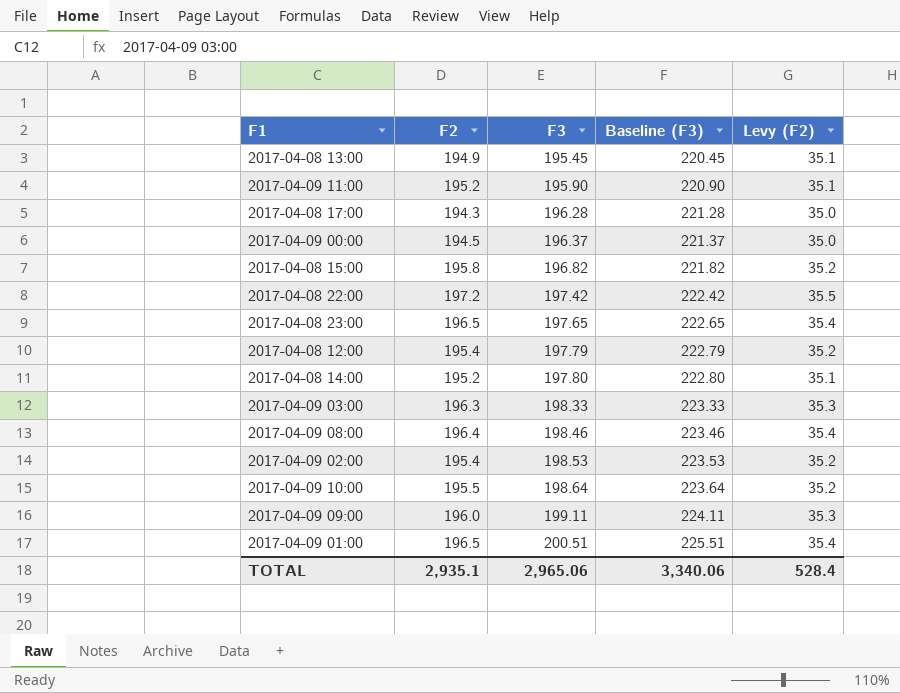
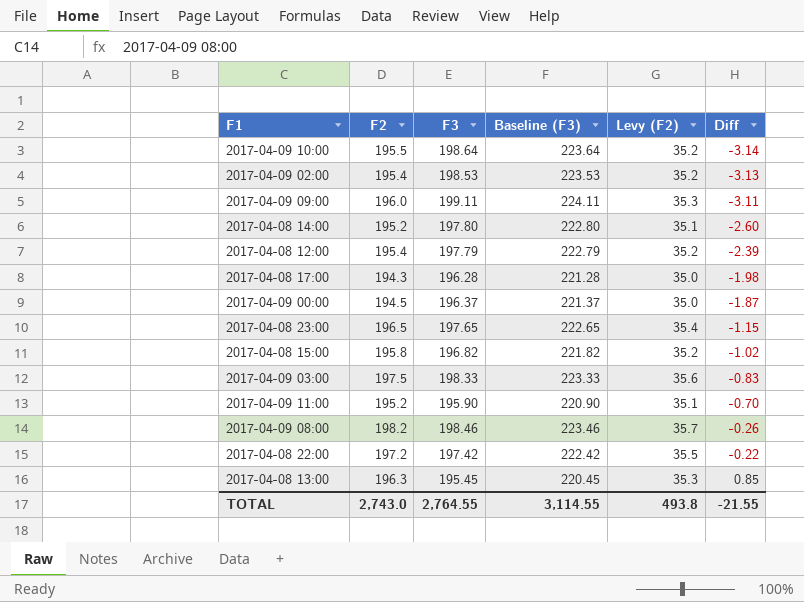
row order: F3 ascending -> Diff ascending
column Diff | formula: none -> [F2] - [F3]
row 2017-04-09 01:00: 196.5 | 200.51 | 225.51 | 35.4 -> none
2017-04-09 03:00 | F2: 196.3 -> 197.5
2017-04-09 03:00 | Levy (F2): 35.3 -> 35.6
2017-04-09 08:00 | F2: 196.4 -> 198.2
2017-04-09 08:00 | Levy (F2): 35.4 -> 35.7
2017-04-08 13:00 | F2: 194.9 -> 196.3
2017-04-08 13:00 | Levy (F2): 35.1 -> 35.3
TOTAL | F2: 2,935.1 -> 2,743.0
TOTAL | F3: 2,965.06 -> 2,764.55
TOTAL | Baseline (F3): 3,340.06 -> 3,114.55
TOTAL | Levy (F2): 528.4 -> 493.8

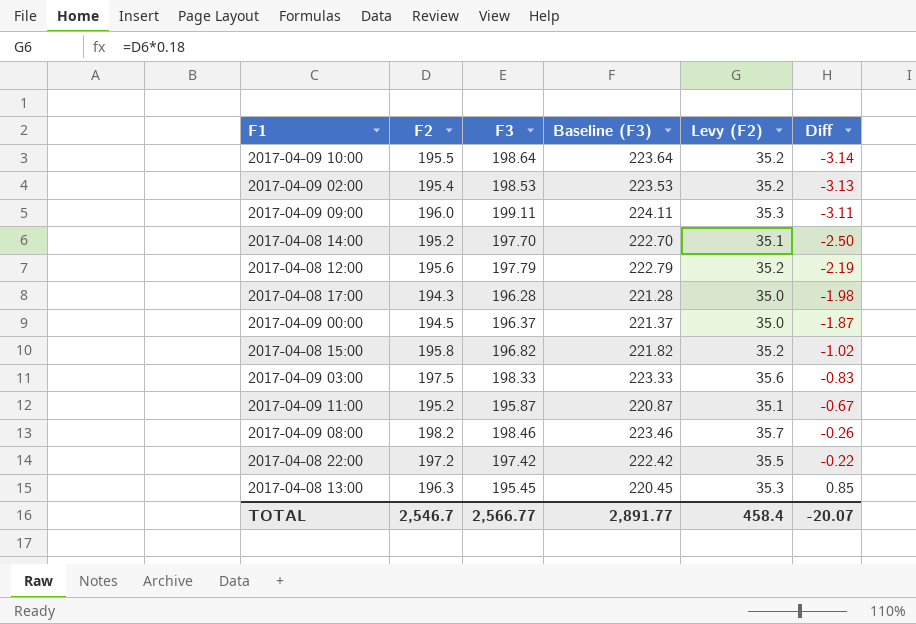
row 2017-04-08 23:00: 196.5 | 197.65 | 222.65 | 35.4 | -1.15 -> none
2017-04-08 14:00 | F3: 197.80 -> 197.70
2017-04-08 14:00 | Baseline (F3): 222.80 -> 222.70
2017-04-08 14:00 | Diff: -2.60 -> -2.50
2017-04-08 12:00 | F2: 195.4 -> 195.6
2017-04-08 12:00 | Diff: -2.39 -> -2.19
2017-04-09 11:00 | F3: 195.90 -> 195.87
2017-04-09 11:00 | Baseline (F3): 220.90 -> 220.87
2017-04-09 11:00 | Diff: -0.70 -> -0.67
TOTAL | F2: 2,743.0 -> 2,546.7
TOTAL | F3: 2,764.55 -> 2,566.77
TOTAL | Baseline (F3): 3,114.55 -> 2,891.77
TOTAL | Levy (F2): 493.8 -> 458.4
TOTAL | Diff: -21.55 -> -20.07

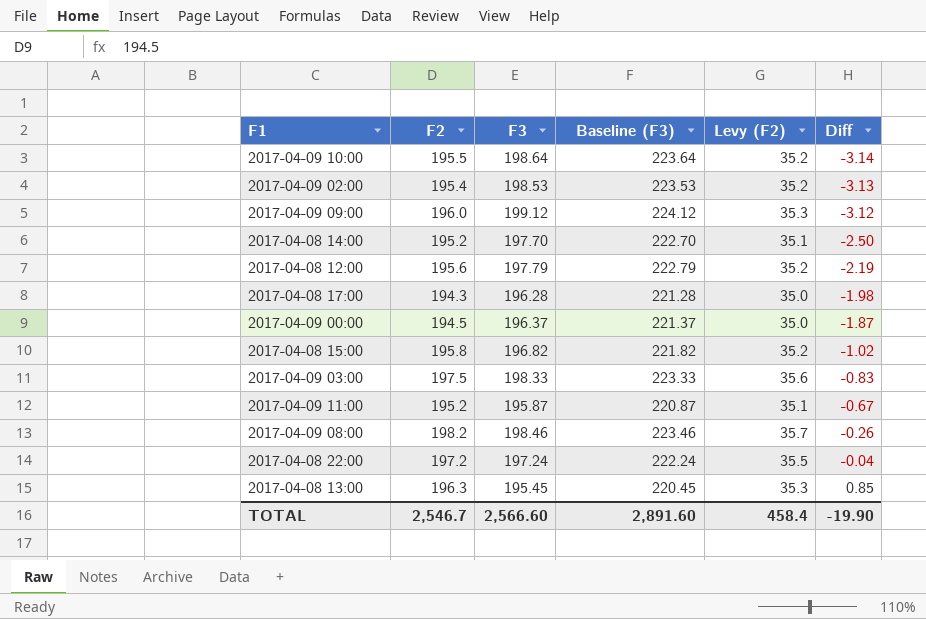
2017-04-09 09:00 | F3: 199.11 -> 199.12
2017-04-09 09:00 | Baseline (F3): 224.11 -> 224.12
2017-04-09 09:00 | Diff: -3.11 -> -3.12
2017-04-08 22:00 | F3: 197.42 -> 197.24
2017-04-08 22:00 | Baseline (F3): 222.42 -> 222.24
2017-04-08 22:00 | Diff: -0.22 -> -0.04
TOTAL | F3: 2,566.77 -> 2,566.60
TOTAL | Baseline (F3): 2,891.77 -> 2,891.60
TOTAL | Diff: -20.07 -> -19.90

